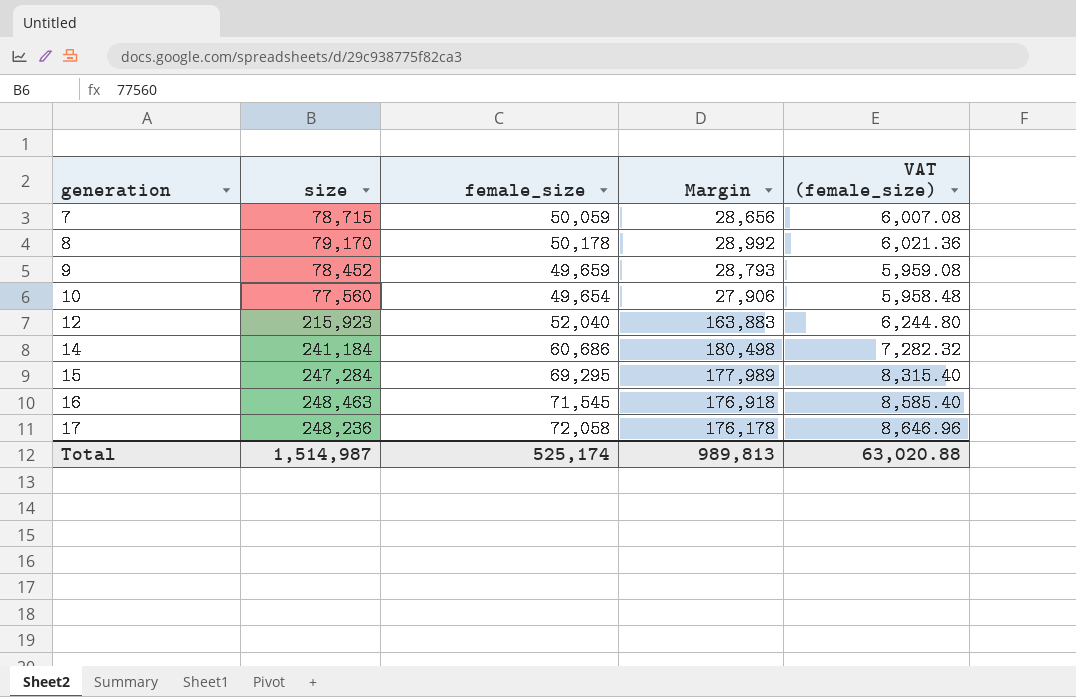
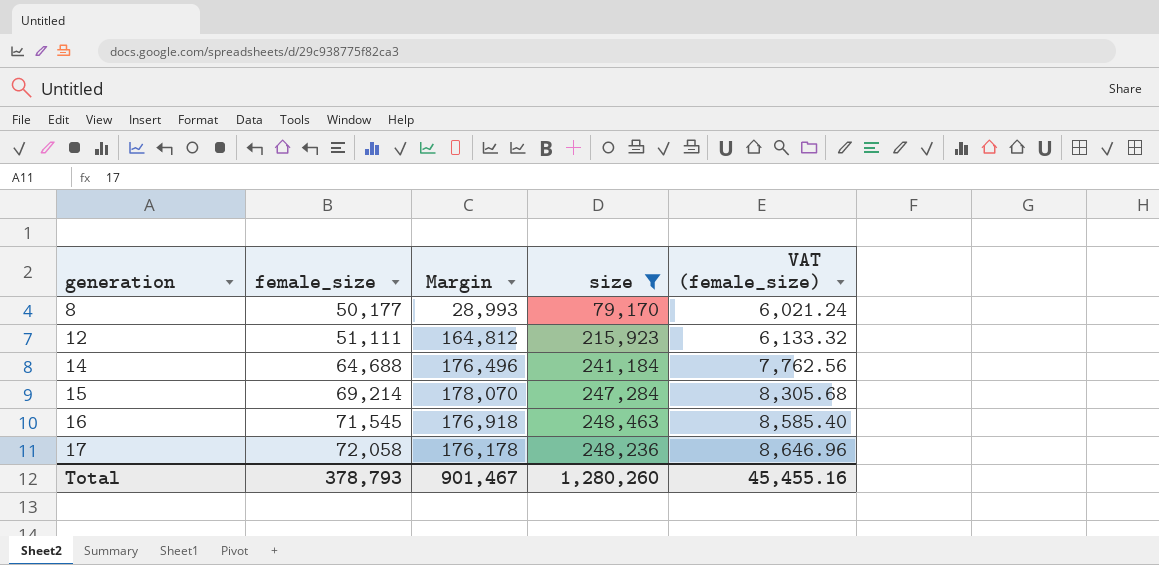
filter: none -> size >= 79,170
column size | position: 2 -> 4
8 | female_size: 50,178 -> 50,177
8 | Margin: 28,992 -> 28,993
8 | VAT (female_size): 6,021.36 -> 6,021.24
12 | female_size: 52,040 -> 51,111
12 | Margin: 163,883 -> 164,812
12 | VAT (female_size): 6,244.80 -> 6,133.32
14 | female_size: 60,686 -> 64,688
14 | Margin: 180,498 -> 176,496
14 | VAT (female_size): 7,282.32 -> 7,762.56
15 | female_size: 69,295 -> 69,214
15 | Margin: 177,989 -> 178,070
15 | VAT (female_size): 8,315.40 -> 8,305.68
Total | female_size: 525,174 -> 378,793
Total | Margin: 989,813 -> 901,467
Total | size: 1,514,987 -> 1,280,260
Total | VAT (female_size): 63,020.88 -> 45,455.16

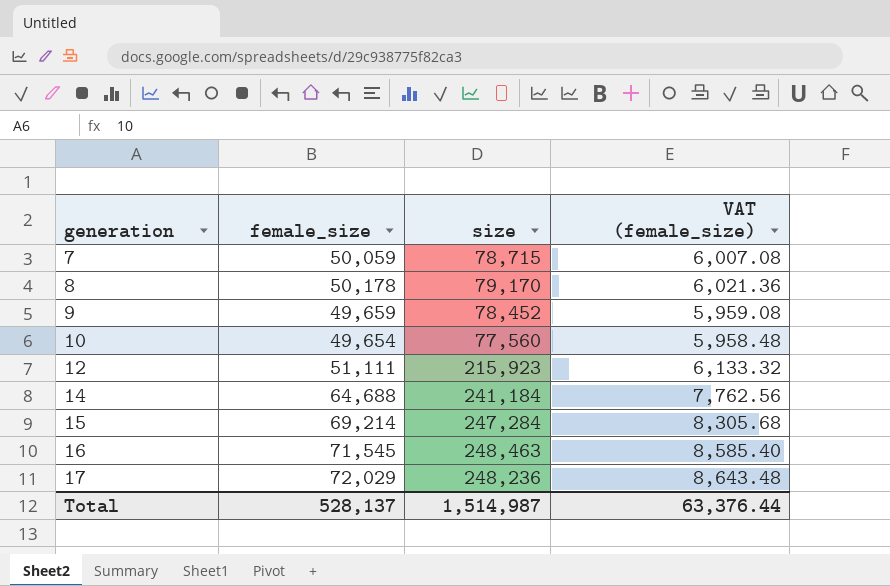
filter: size >= 79,170 -> none
column Margin | formula: [size] - [female_size] -> none
8 | female_size: 50,177 -> 50,178
8 | VAT (female_size): 6,021.24 -> 6,021.36
17 | female_size: 72,058 -> 72,029
17 | VAT (female_size): 8,646.96 -> 8,643.48
Total | female_size: 378,793 -> 528,137
Total | size: 1,280,260 -> 1,514,987
Total | VAT (female_size): 45,455.16 -> 63,376.44

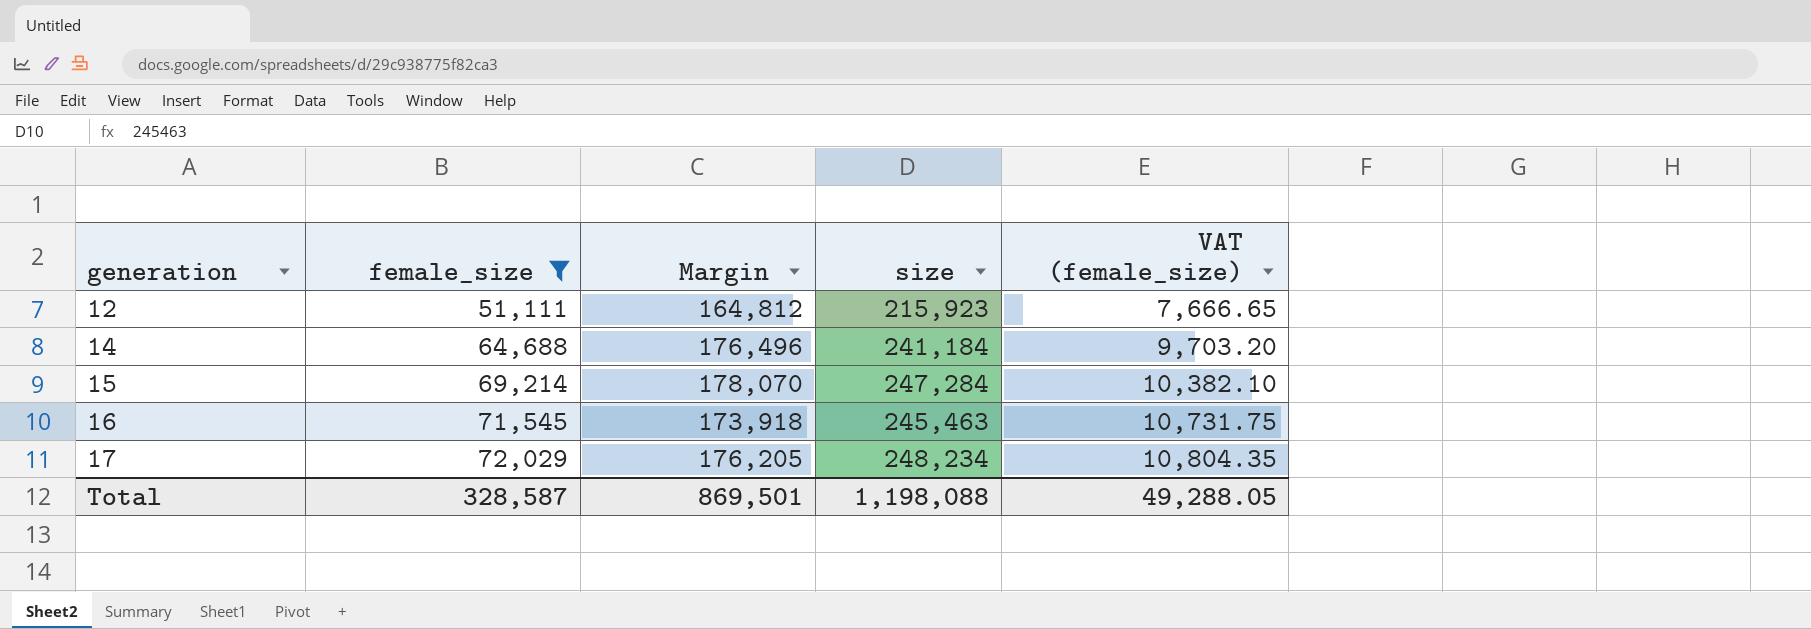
filter: none -> female_size >= 51,111
column Margin | formula: none -> [size] - [female_size]
column VAT (female_size) | formula: [female_size] * 0.12 -> [female_size] * 0.15
16 | size: 248,463 -> 245,463
17 | size: 248,236 -> 248,234
Total | female_size: 528,137 -> 328,587
Total | size: 1,514,987 -> 1,198,088
Total | VAT (female_size): 63,376.44 -> 49,288.05

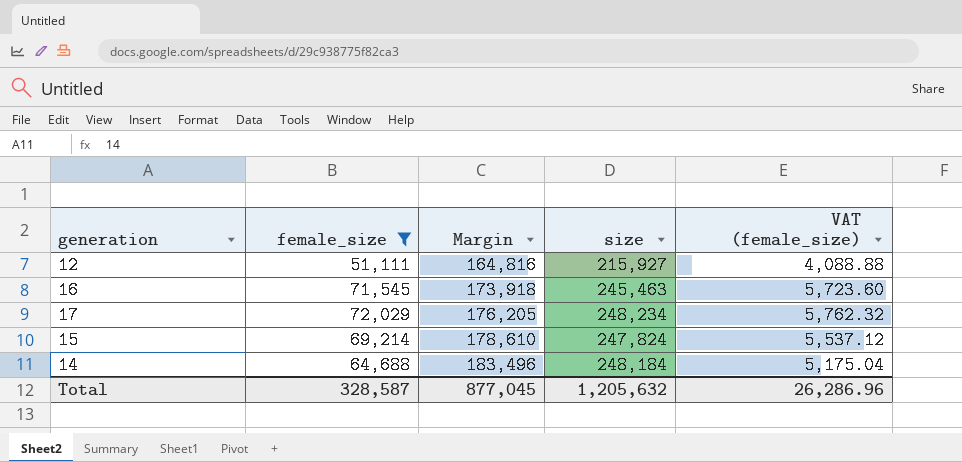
row order: generation ascending -> Margin ascending
column VAT (female_size) | formula: [female_size] * 0.15 -> [female_size] * 0.08
12 | Margin: 164,812 -> 164,816
12 | size: 215,923 -> 215,927
15 | Margin: 178,070 -> 178,610
15 | size: 247,284 -> 247,824
14 | Margin: 176,496 -> 183,496
14 | size: 241,184 -> 248,184
Total | Margin: 869,501 -> 877,045
Total | size: 1,198,088 -> 1,205,632
Total | VAT (female_size): 49,288.05 -> 26,286.96

